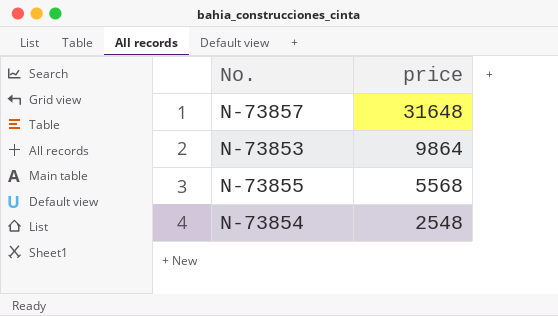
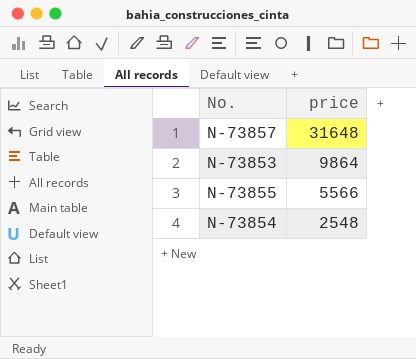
N-73855 | price: 5568 -> 5566

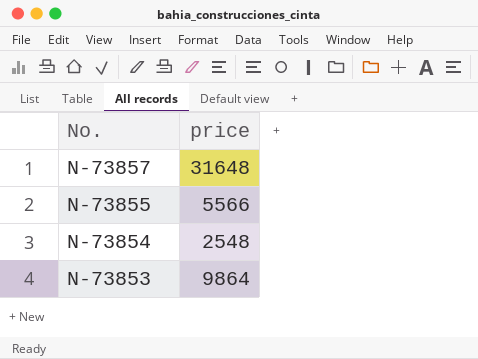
row order: price descending -> No. descending

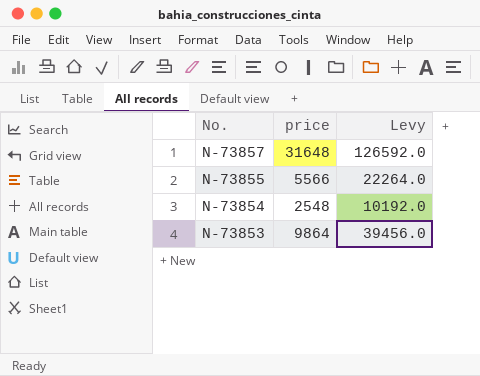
column Levy | formula: none -> [price] * 4

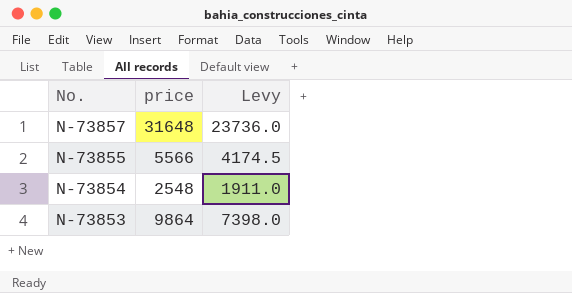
column Levy | formula: [price] * 4 -> [price] * 0.75

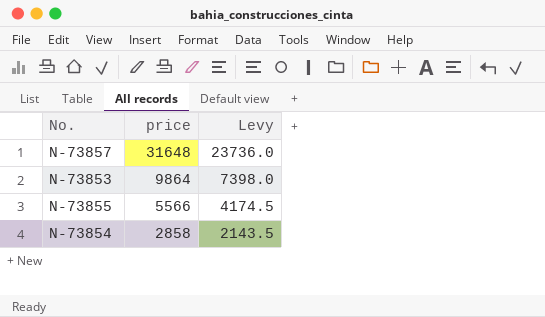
row order: No. descending -> price descending
N-73854 | price: 2548 -> 2858
N-73854 | Levy: 1911.0 -> 2143.5

